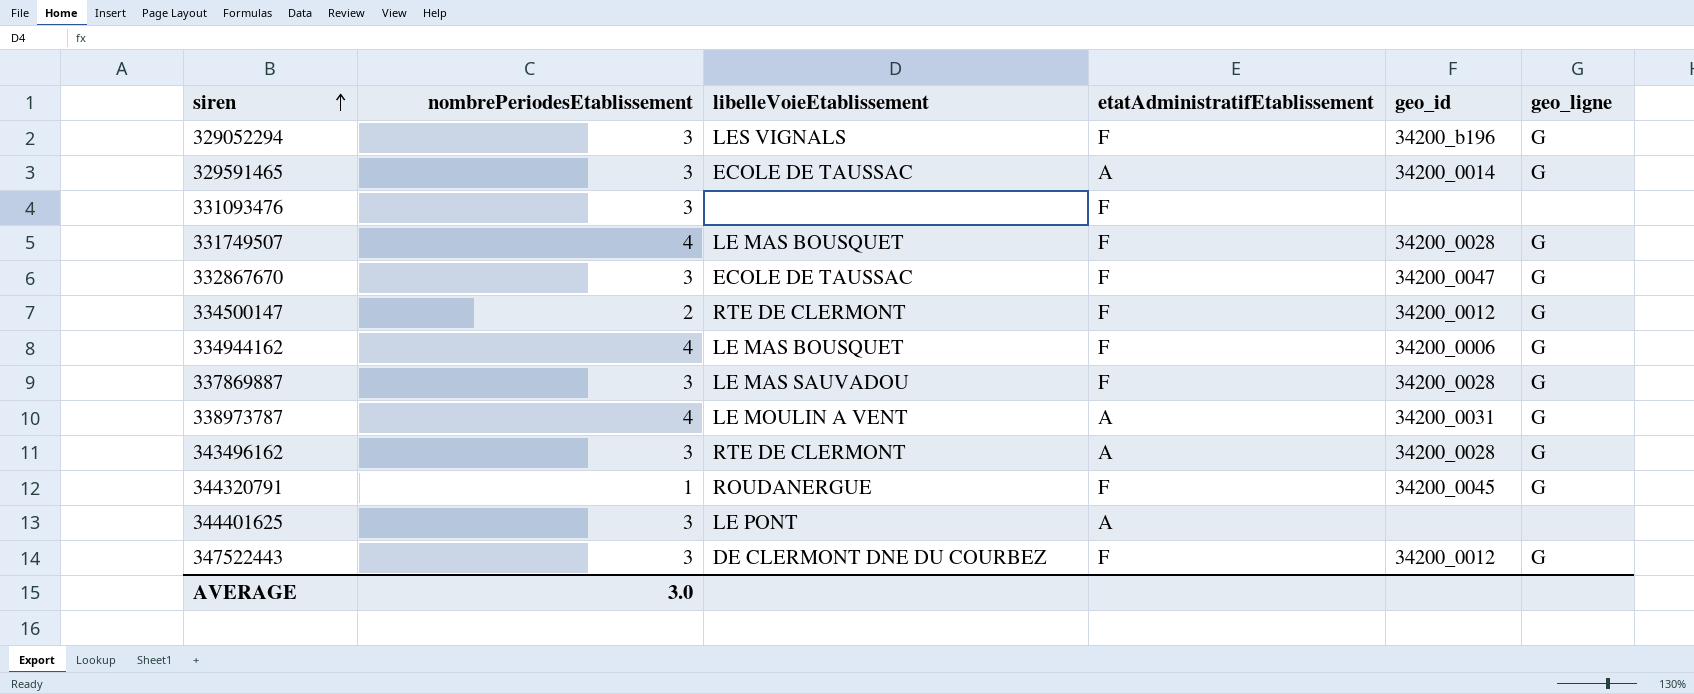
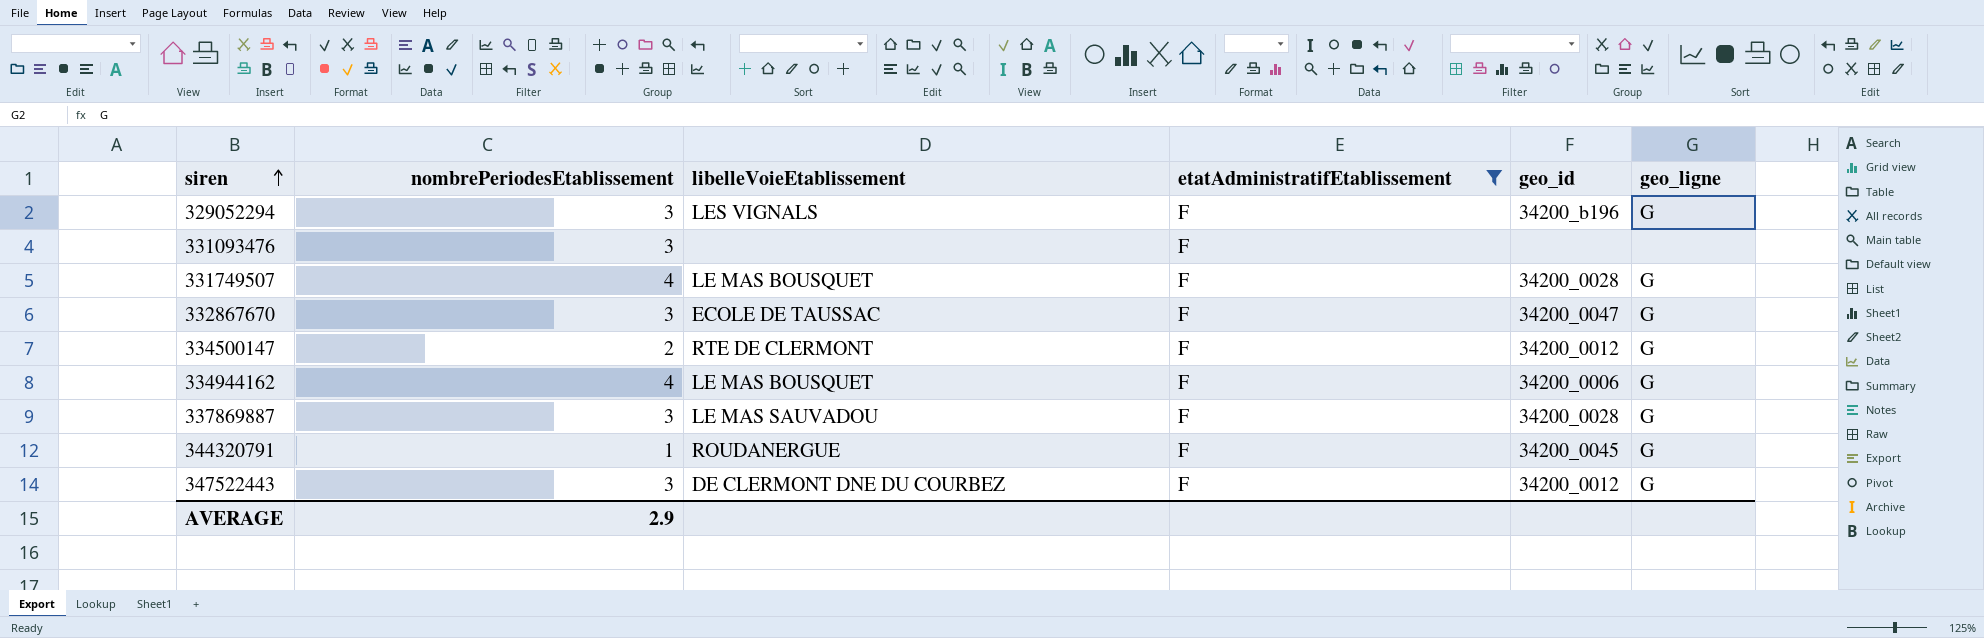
filter: none -> etatAdministratifEtablissement = F
AVERAGE | nombrePeriodesEtablissement: 3.0 -> 2.9

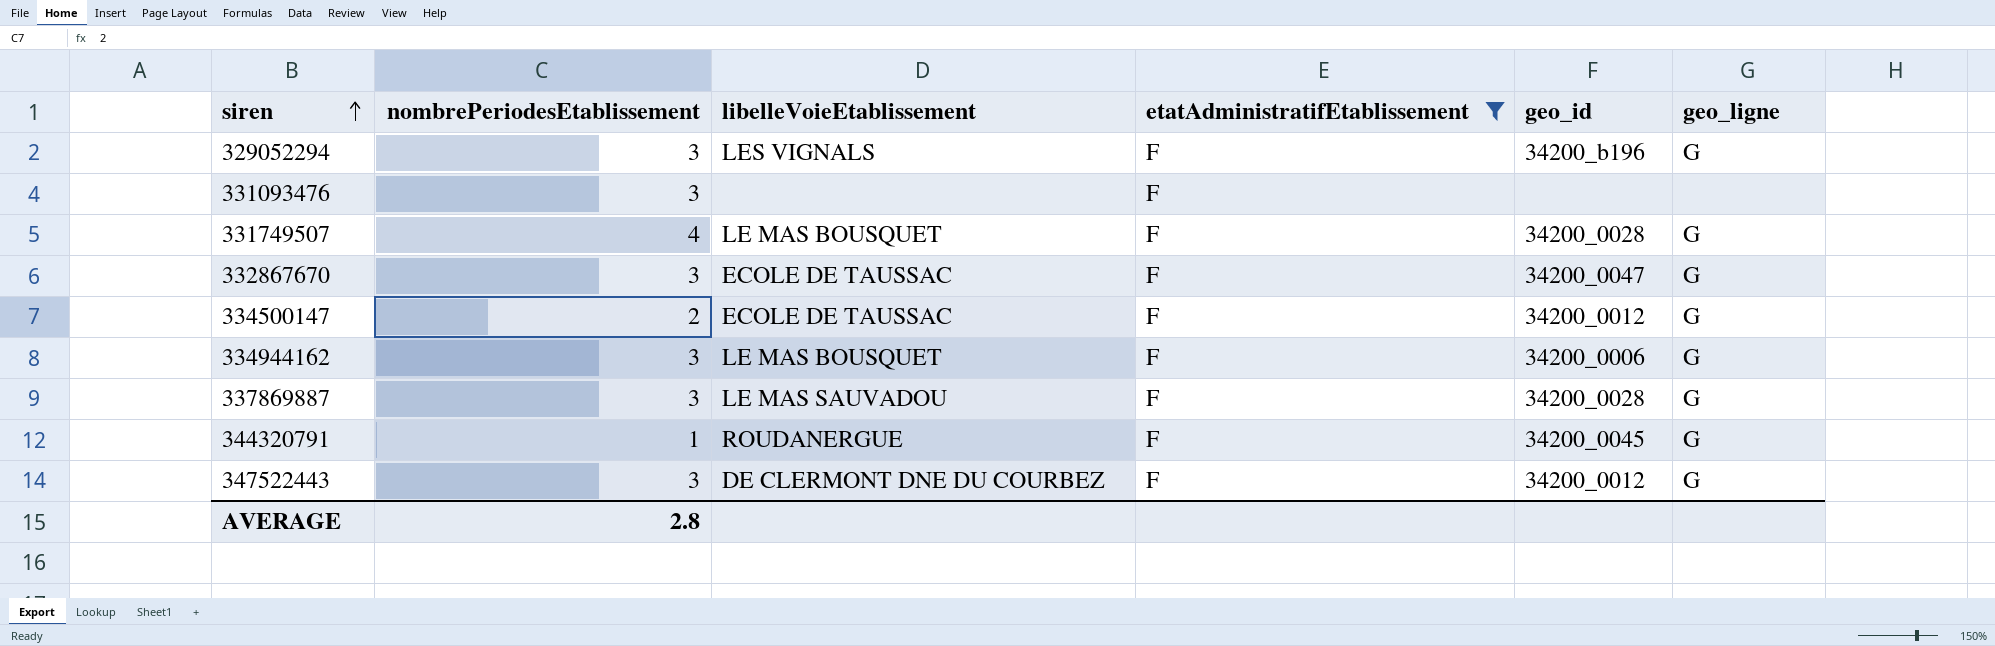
334500147 | libelleVoieEtablissement: RTE DE CLERMONT -> ECOLE DE TAUSSAC
334944162 | nombrePeriodesEtablissement: 4 -> 3
AVERAGE | nombrePeriodesEtablissement: 2.9 -> 2.8

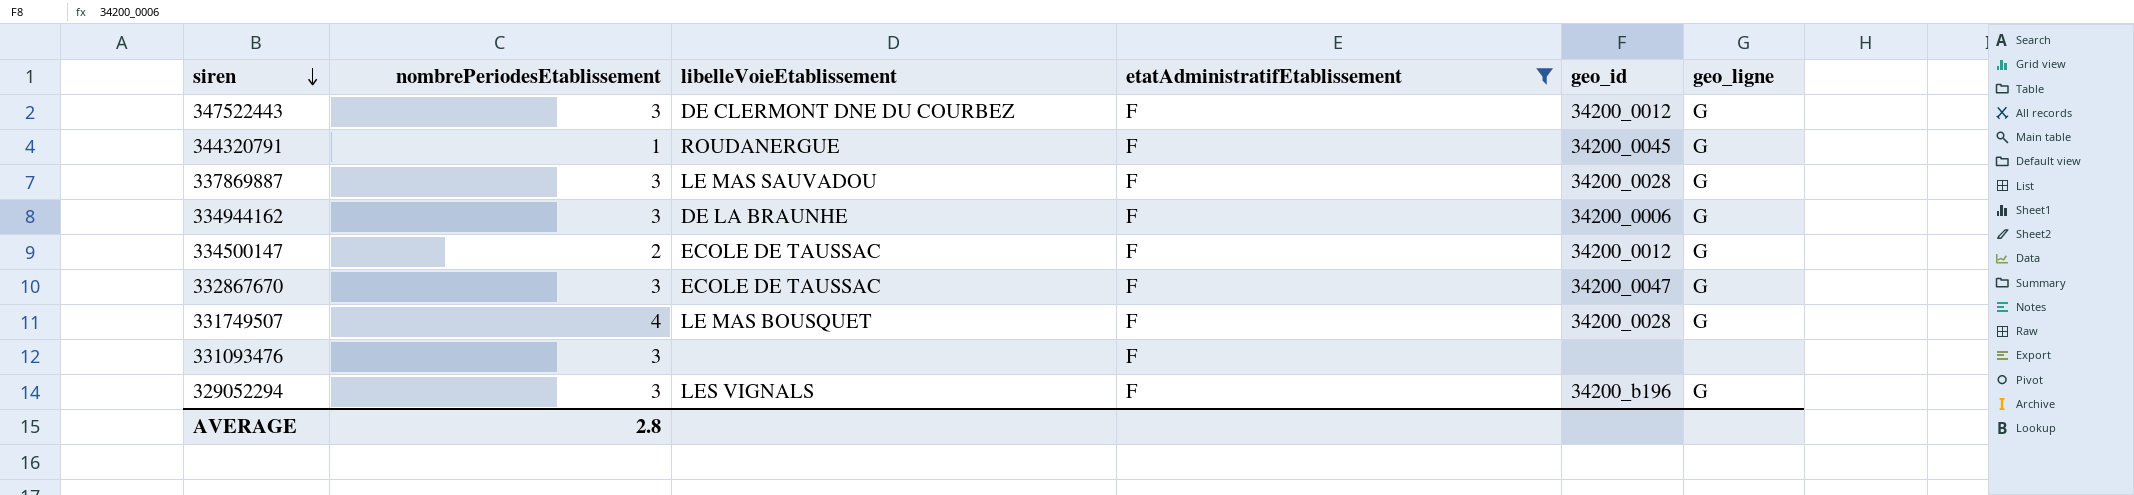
row order: siren ascending -> siren descending
334944162 | libelleVoieEtablissement: LE MAS BOUSQUET -> DE LA BRAUNHE

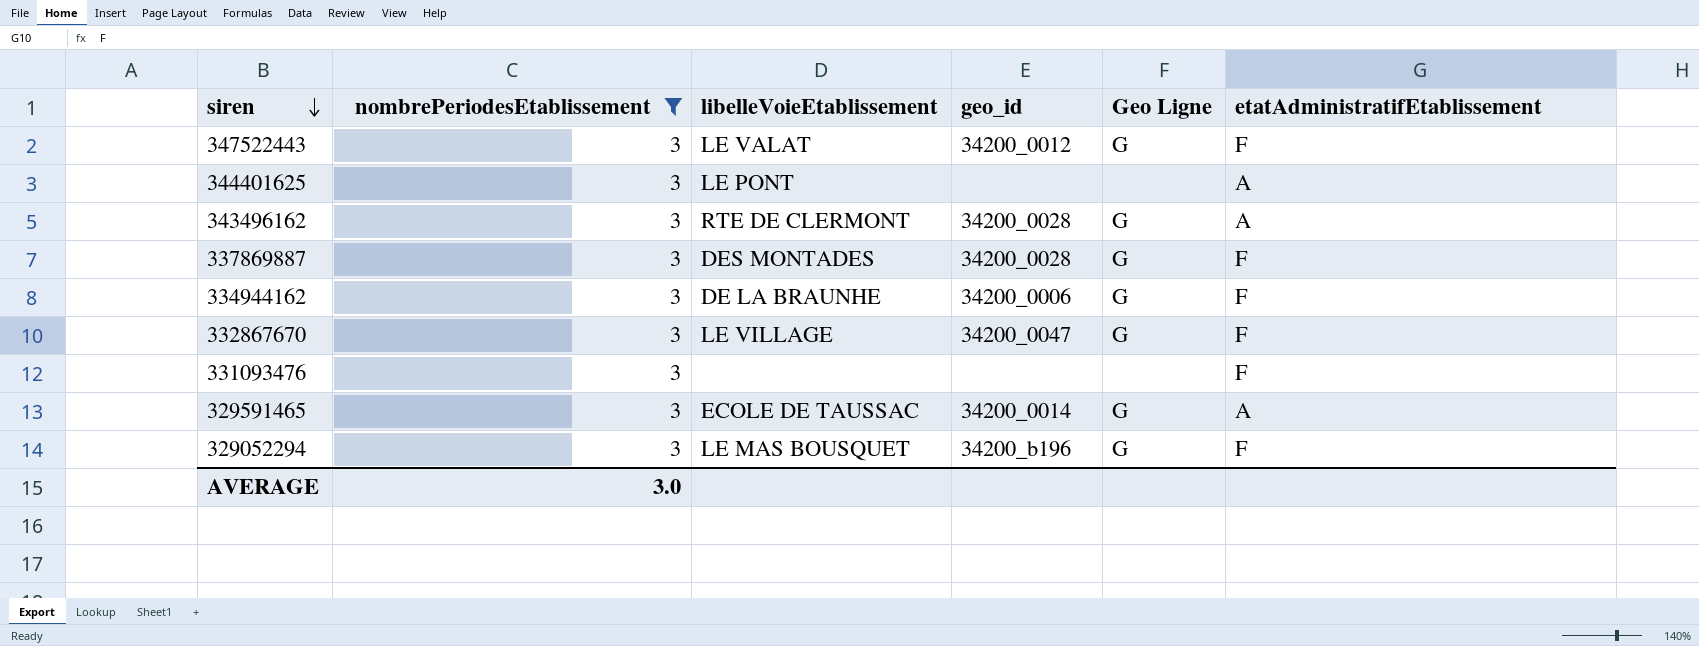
filter: etatAdministratifEtablissement = F -> nombrePeriodesEtablissement = 3
column name: geo_ligne -> Geo Ligne
column etatAdministratifEtablissement | position: 4 -> 6
347522443 | libelleVoieEtablissement: DE CLERMONT DNE DU COURBEZ -> LE VALAT
337869887 | libelleVoieEtablissement: LE MAS SAUVADOU -> DES MONTADES
332867670 | libelleVoieEtablissement: ECOLE DE TAUSSAC -> LE VILLAGE
329052294 | libelleVoieEtablissement: LES VIGNALS -> LE MAS BOUSQUET
AVERAGE | nombrePeriodesEtablissement: 2.8 -> 3.0

